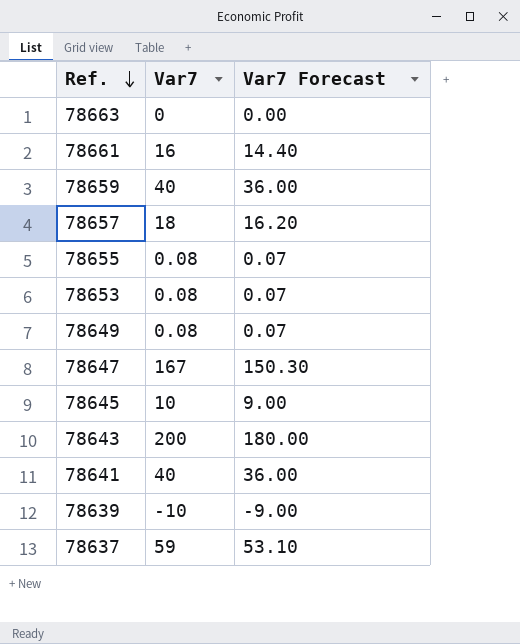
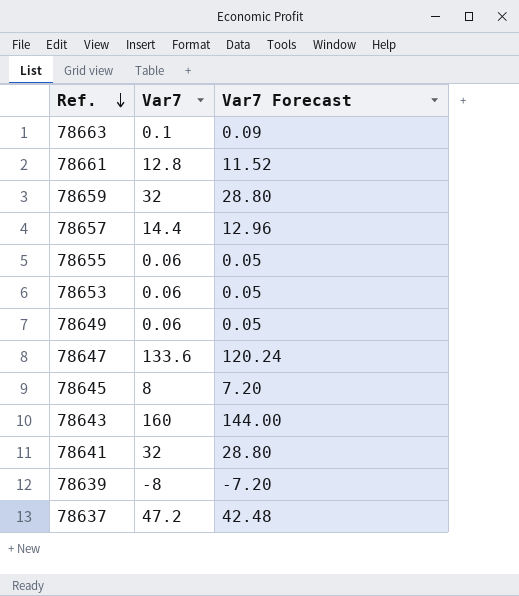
78663 | Var7: 0 -> 0.1
78663 | Var7 Forecast: 0.00 -> 0.09
78661 | Var7: 16 -> 12.8
78661 | Var7 Forecast: 14.40 -> 11.52
78659 | Var7: 40 -> 32
78659 | Var7 Forecast: 36.00 -> 28.80
78657 | Var7: 18 -> 14.4
78657 | Var7 Forecast: 16.20 -> 12.96
78655 | Var7: 0.08 -> 0.06
78655 | Var7 Forecast: 0.07 -> 0.05
78653 | Var7: 0.08 -> 0.06
78653 | Var7 Forecast: 0.07 -> 0.05
78649 | Var7: 0.08 -> 0.06
78649 | Var7 Forecast: 0.07 -> 0.05
78647 | Var7: 167 -> 133.6
78647 | Var7 Forecast: 150.30 -> 120.24
78645 | Var7: 10 -> 8
78645 | Var7 Forecast: 9.00 -> 7.20
78643 | Var7: 200 -> 160
78643 | Var7 Forecast: 180.00 -> 144.00
78641 | Var7: 40 -> 32
78641 | Var7 Forecast: 36.00 -> 28.80
78639 | Var7: -10 -> -8
78639 | Var7 Forecast: -9.00 -> -7.20
78637 | Var7: 59 -> 47.2
78637 | Var7 Forecast: 53.10 -> 42.48

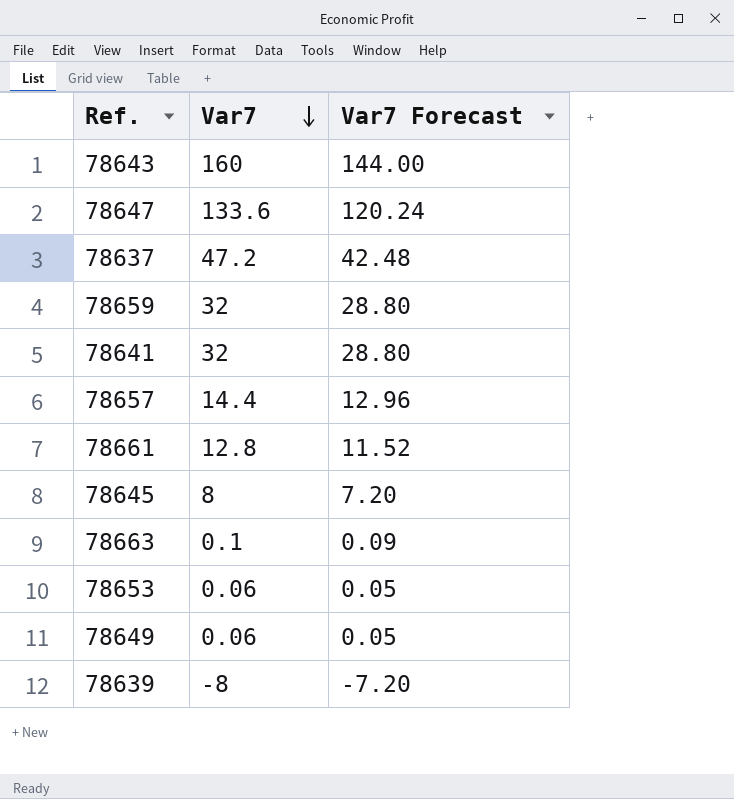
row order: Ref. descending -> Var7 descending
row 78655: 0.06 | 0.05 -> none

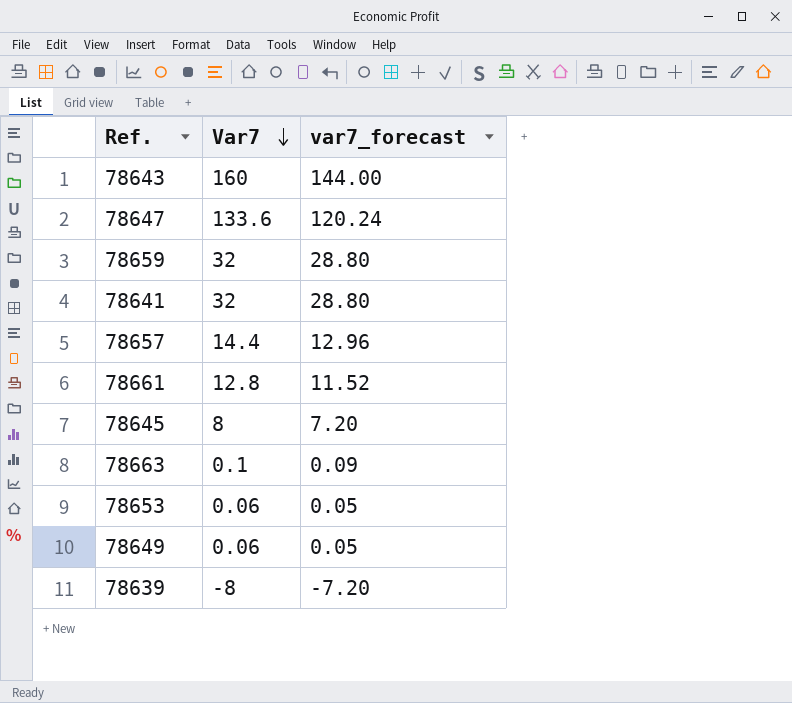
column name: Var7 Forecast -> var7_forecast
row 78637: 47.2 | 42.48 -> none

